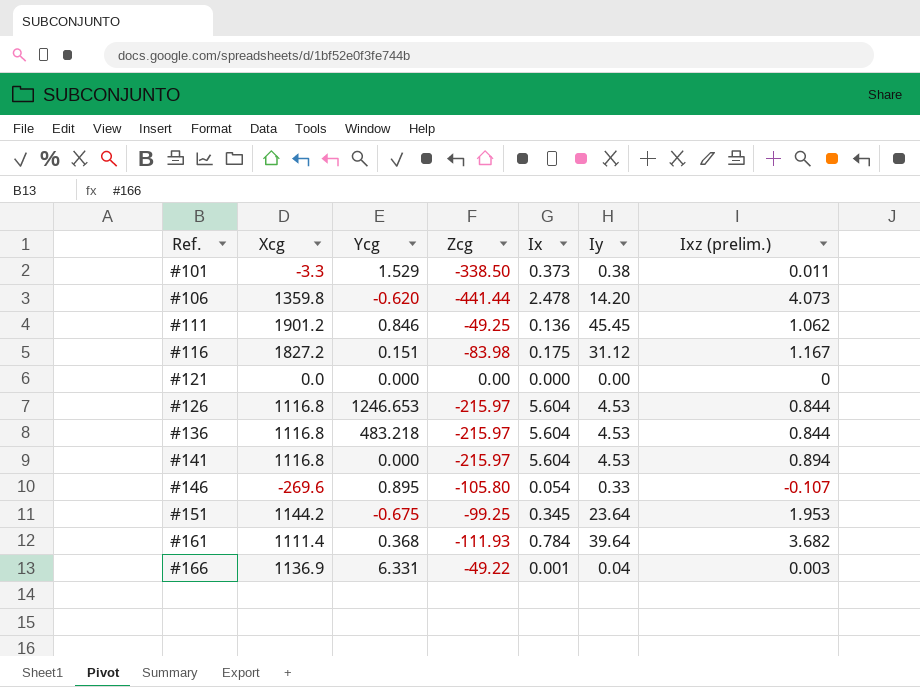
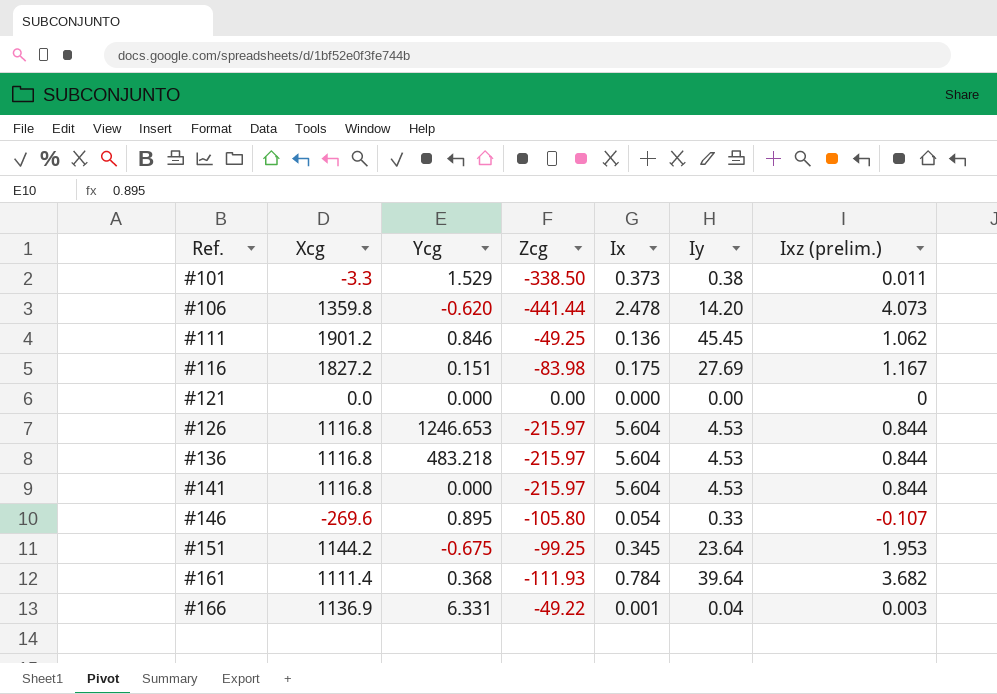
#116 | Iy: 31.12 -> 27.69
#141 | Ixz (prelim.): 0.894 -> 0.844

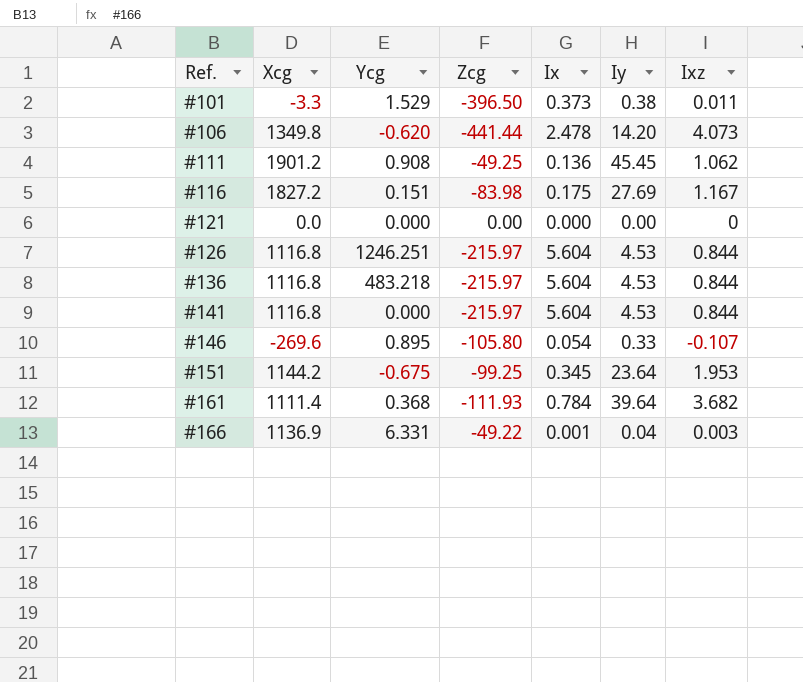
column name: Ixz (prelim.) -> Ixz
#101 | Zcg: -338.50 -> -396.50
#106 | Xcg: 1359.8 -> 1349.8
#111 | Ycg: 0.846 -> 0.908
#126 | Ycg: 1246.653 -> 1246.251

